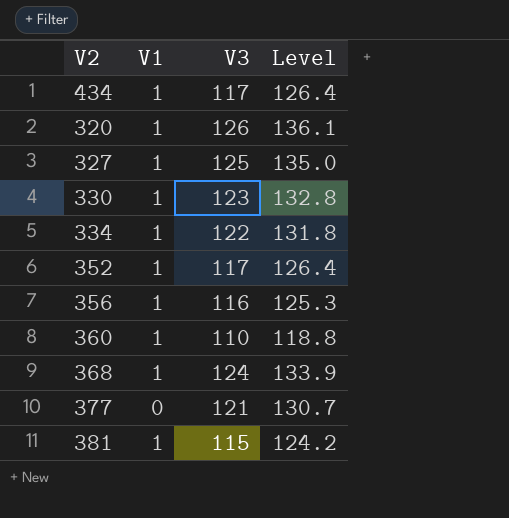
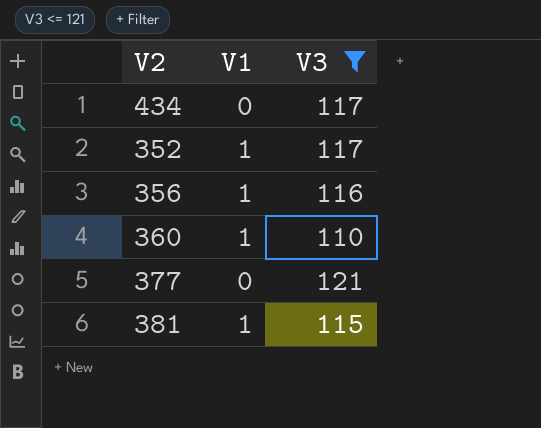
filter: none -> V3 <= 121
column Level | formula: [V3] * 1.08 -> none
434 | V1: 1 -> 0

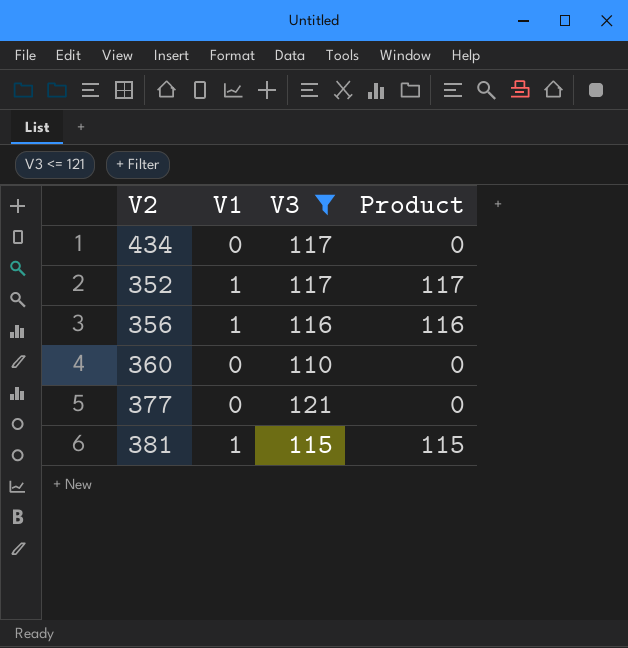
column Product | formula: none -> [V1] * [V3]
360 | V1: 1 -> 0

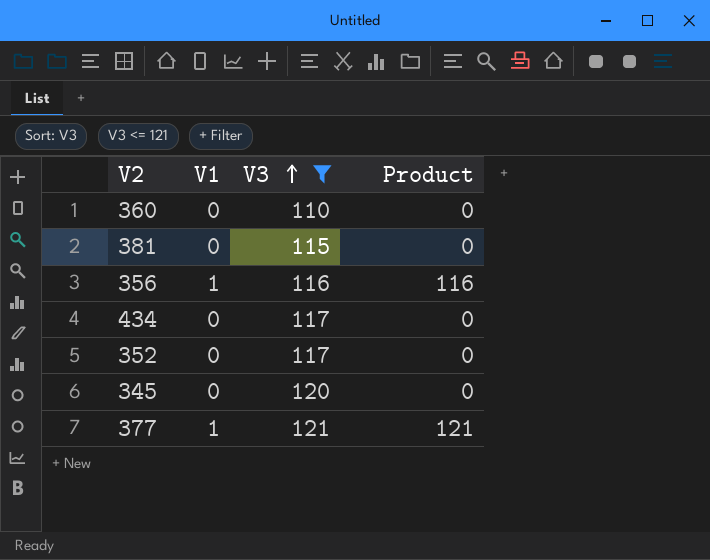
row order: none -> V3 ascending
381 | V1: 1 -> 0
381 | Product: 115 -> 0
352 | V1: 1 -> 0
352 | Product: 117 -> 0
row 345: none -> 0 | 120 | 0
377 | V1: 0 -> 1
377 | Product: 0 -> 121

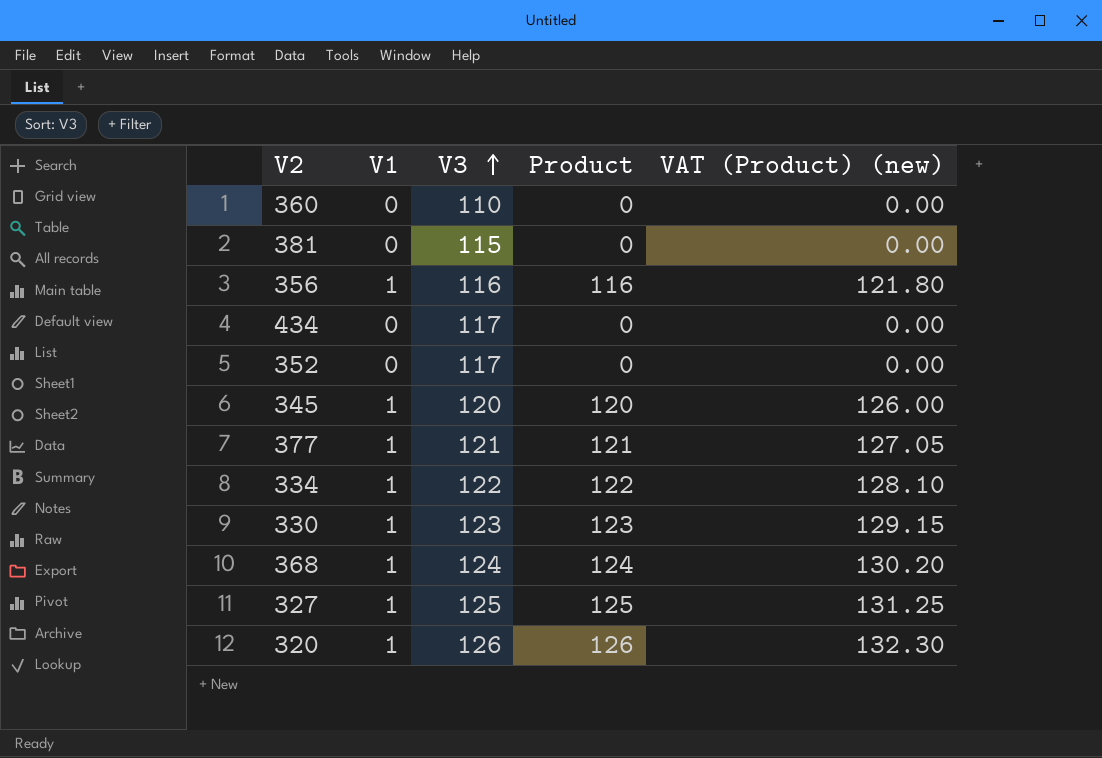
filter: V3 <= 121 -> none
column VAT (Product) (new) | formula: none -> [Product] * 1.05
345 | V1: 0 -> 1
345 | Product: 0 -> 120

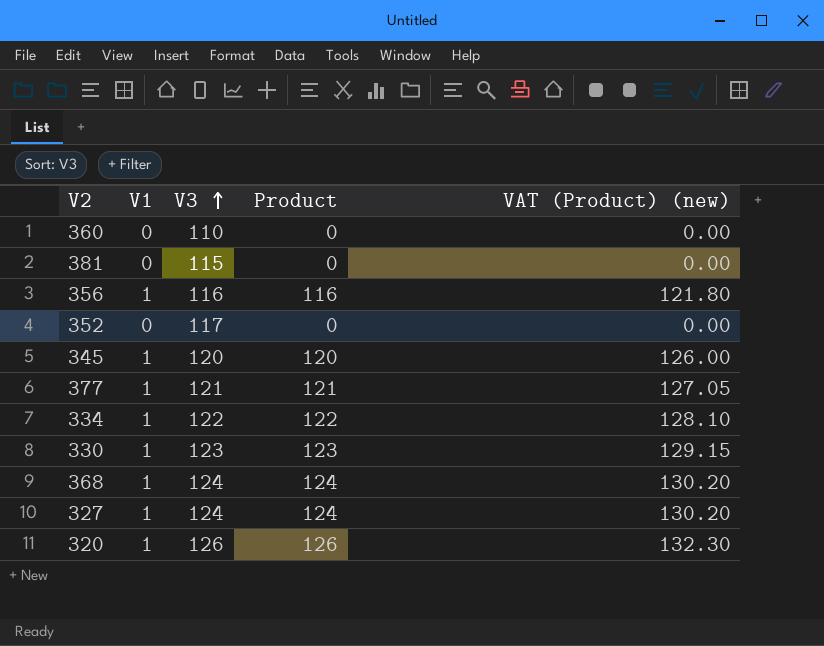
row 434: 0 | 117 | 0 | 0.00 -> none
327 | V3: 125 -> 124
327 | Product: 125 -> 124
327 | VAT (Product) (new): 131.25 -> 130.20

